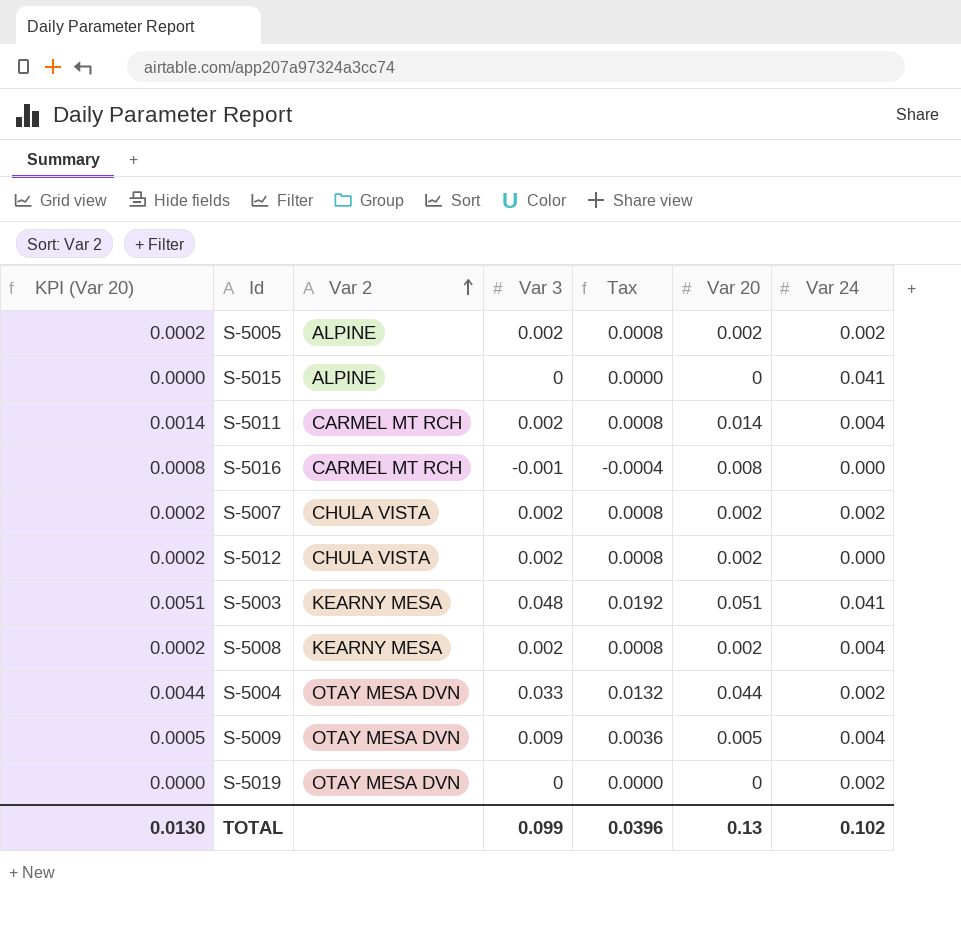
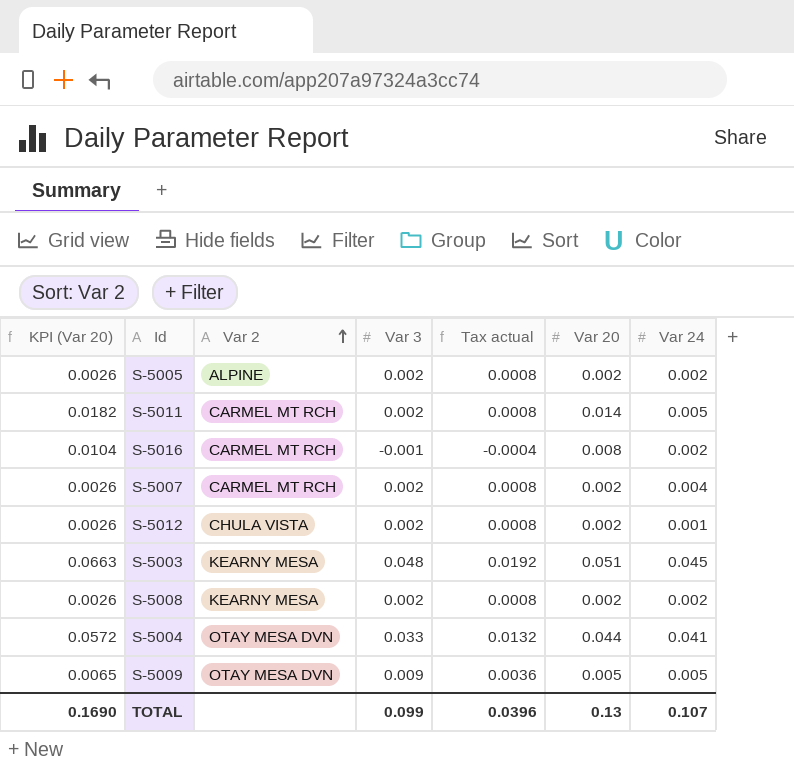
column KPI (Var 20) | formula: [Var 20] * 0.1 -> [Var 20] * 1.3
column name: Tax -> Tax actual
row S-5015: 0.0000 | ALPINE | 0 | 0.0000 | 0 | 0.041 -> none
row S-5019: 0.0000 | OTAY MESA DVN | 0 | 0.0000 | 0 | 0.002 -> none
S-5011 | Var 24: 0.004 -> 0.005
S-5016 | Var 24: 0.000 -> 0.002
S-5007 | Var 2: CHULA VISTA -> CARMEL MT RCH
S-5007 | Var 24: 0.002 -> 0.004
S-5012 | Var 24: 0.000 -> 0.001
S-5003 | Var 24: 0.041 -> 0.045
S-5008 | Var 24: 0.004 -> 0.002
S-5004 | Var 24: 0.002 -> 0.041
S-5009 | Var 24: 0.004 -> 0.005
TOTAL | KPI (Var 20): 0.0130 -> 0.1690
TOTAL | Var 24: 0.102 -> 0.107

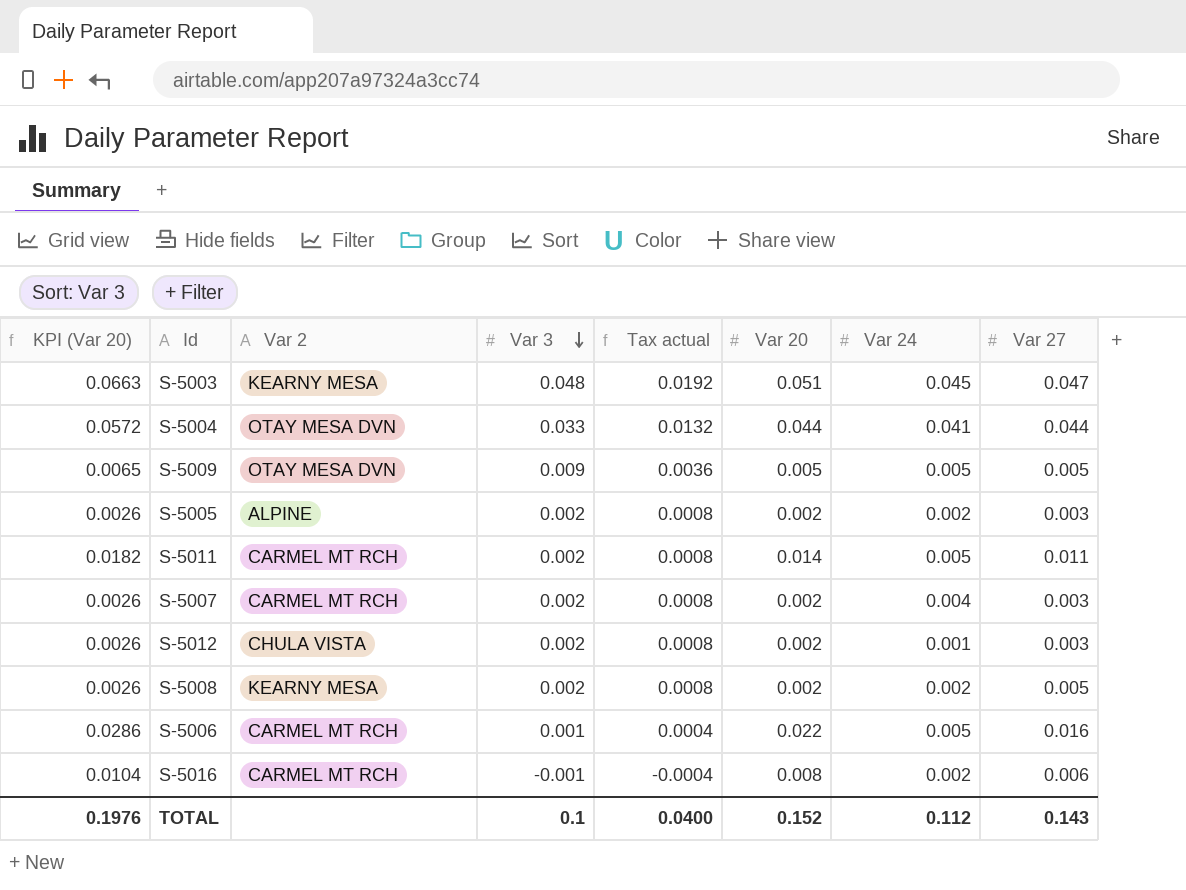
row order: Var 2 ascending -> Var 3 descending
column Var 27 | position: none -> 8
row S-5006: none -> 0.0286 | CARMEL MT RCH | 0.001 | 0.0004 | 0.022 | 0.005 | 0.016
TOTAL | KPI (Var 20): 0.1690 -> 0.1976
TOTAL | Var 3: 0.099 -> 0.1
TOTAL | Tax actual: 0.0396 -> 0.0400
TOTAL | Var 20: 0.13 -> 0.152
TOTAL | Var 24: 0.107 -> 0.112

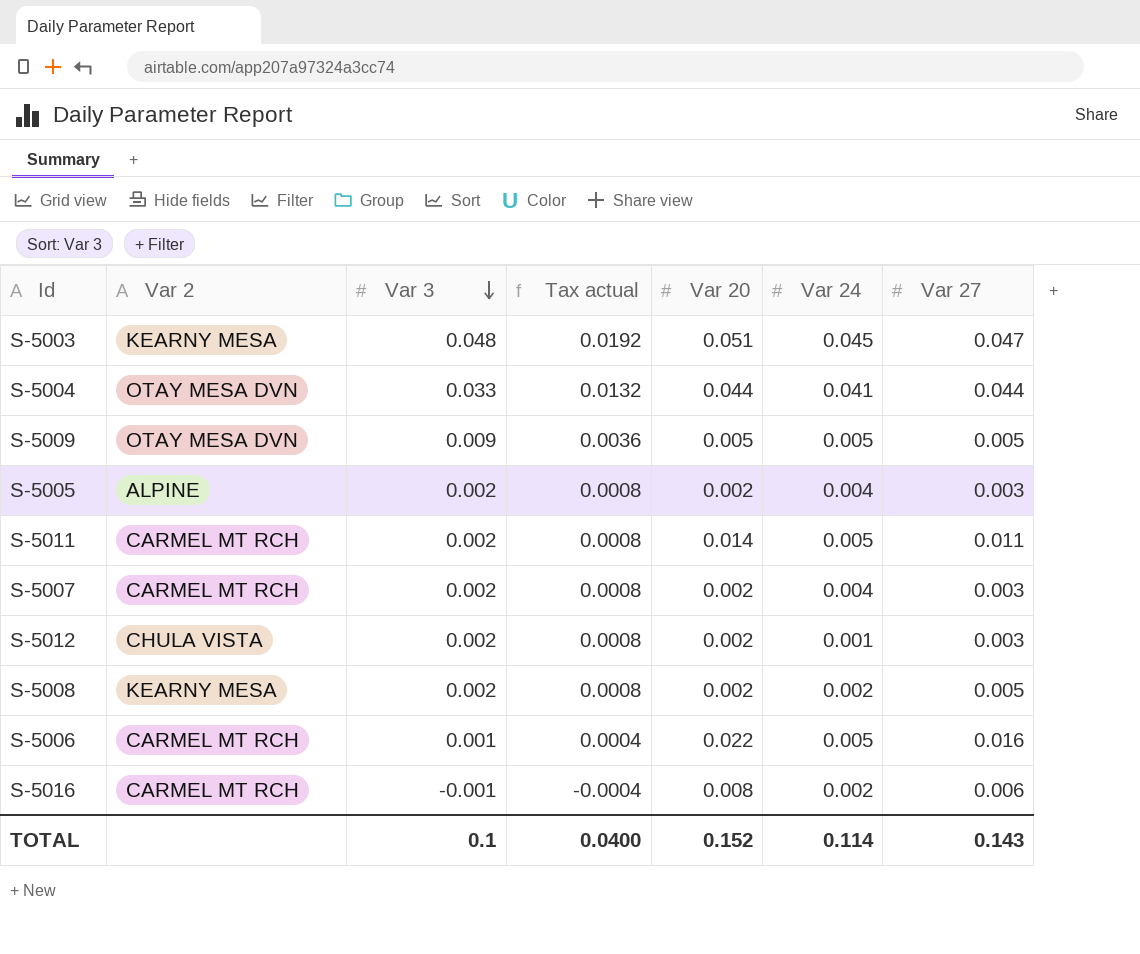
column KPI (Var 20) | formula: [Var 20] * 1.3 -> none
S-5005 | Var 24: 0.002 -> 0.004
TOTAL | Var 24: 0.112 -> 0.114

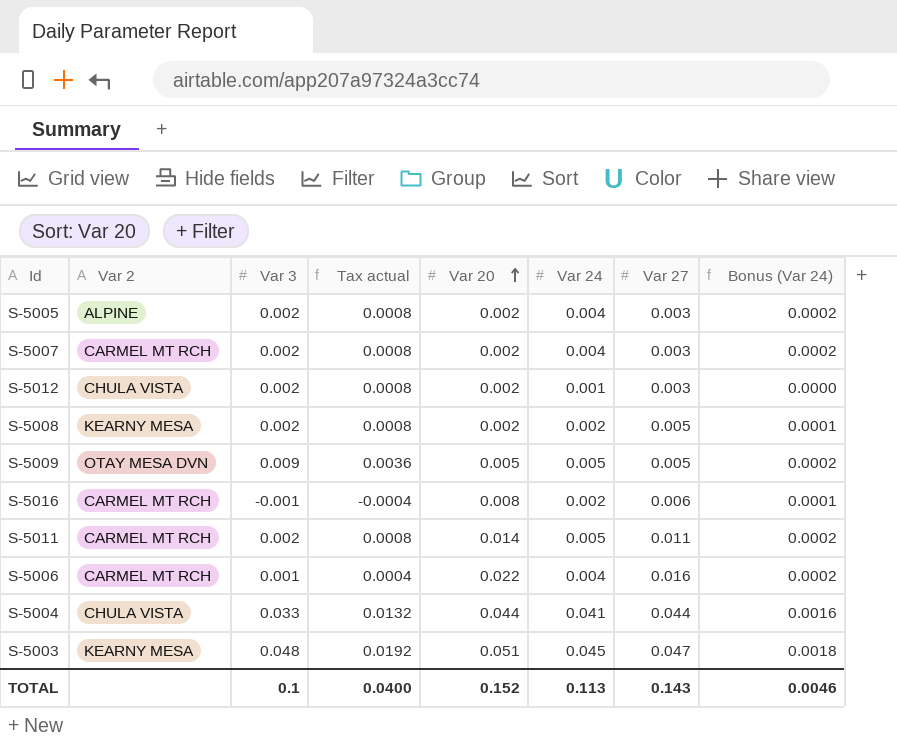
row order: Var 3 descending -> Var 20 ascending
column Bonus (Var 24) | formula: none -> [Var 24] * 0.04
S-5006 | Var 24: 0.005 -> 0.004
S-5004 | Var 2: OTAY MESA DVN -> CHULA VISTA
TOTAL | Var 24: 0.114 -> 0.113

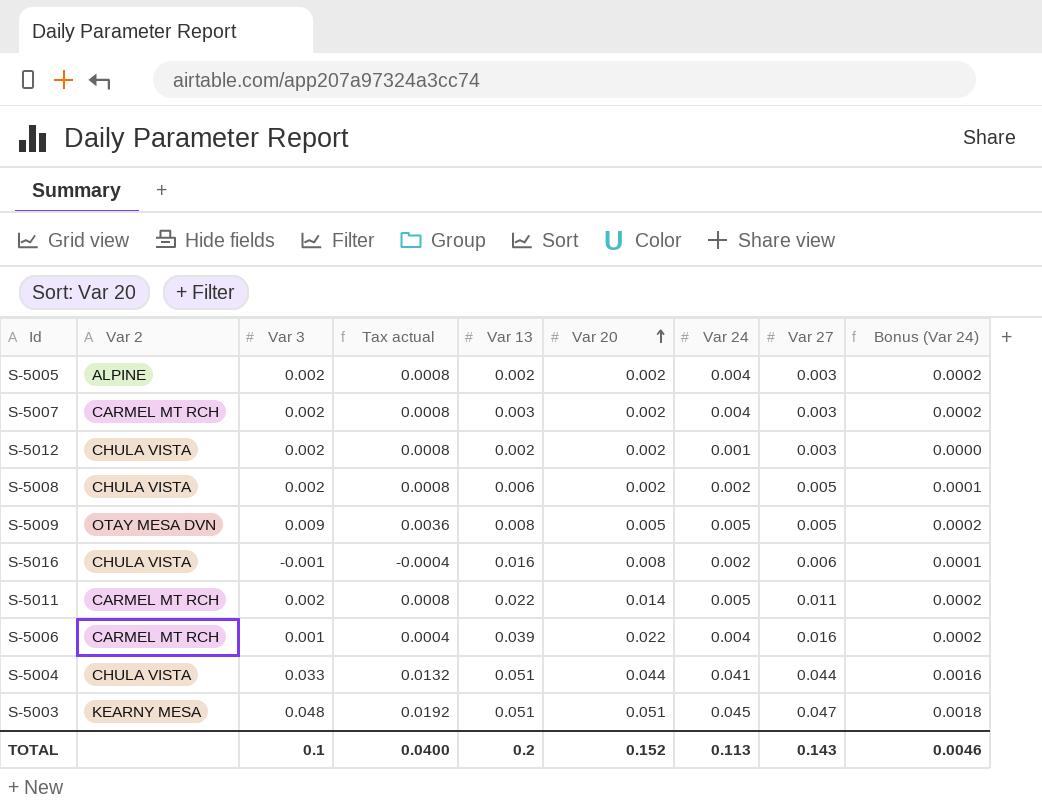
column Var 13 | position: none -> 5
S-5008 | Var 2: KEARNY MESA -> CHULA VISTA
S-5016 | Var 2: CARMEL MT RCH -> CHULA VISTA

